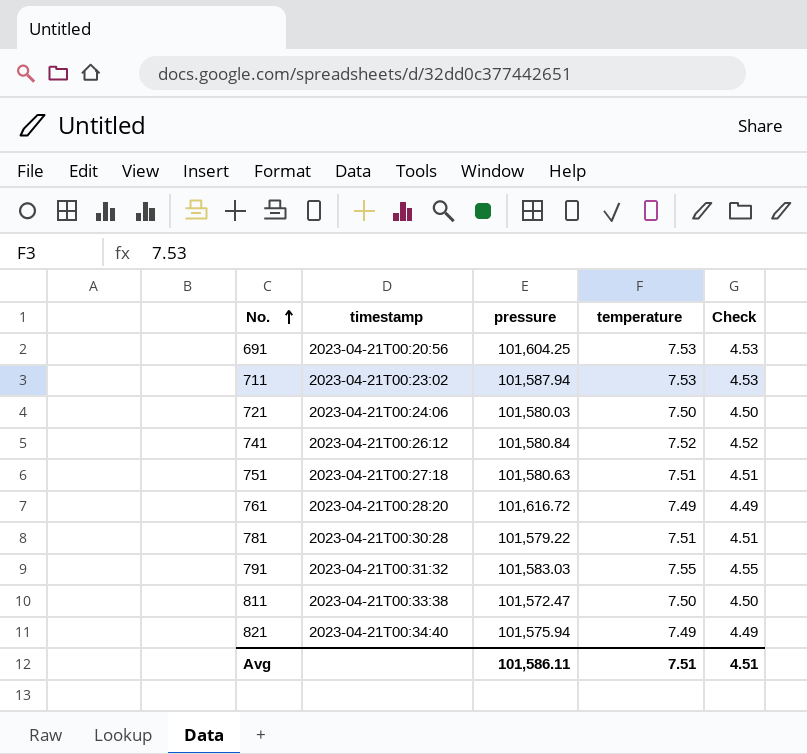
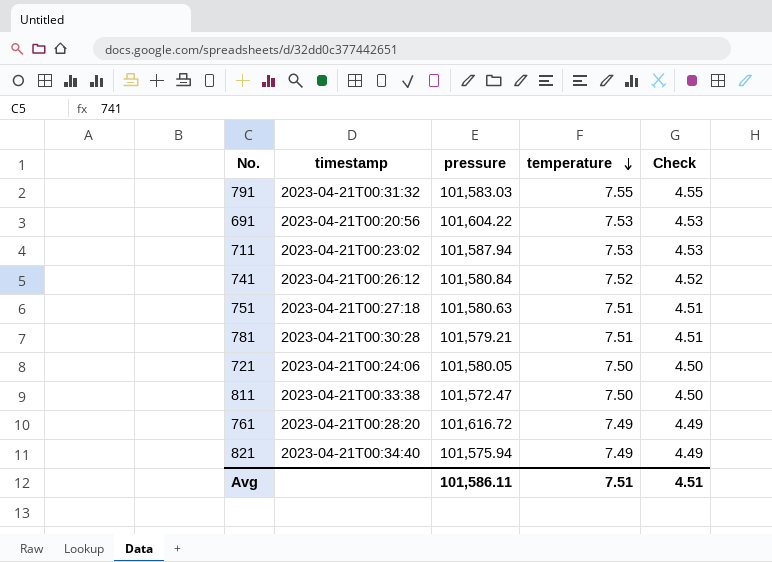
row order: No. ascending -> temperature descending
691 | pressure: 101,604.25 -> 101,604.22
781 | pressure: 101,579.22 -> 101,579.21
721 | pressure: 101,580.03 -> 101,580.05

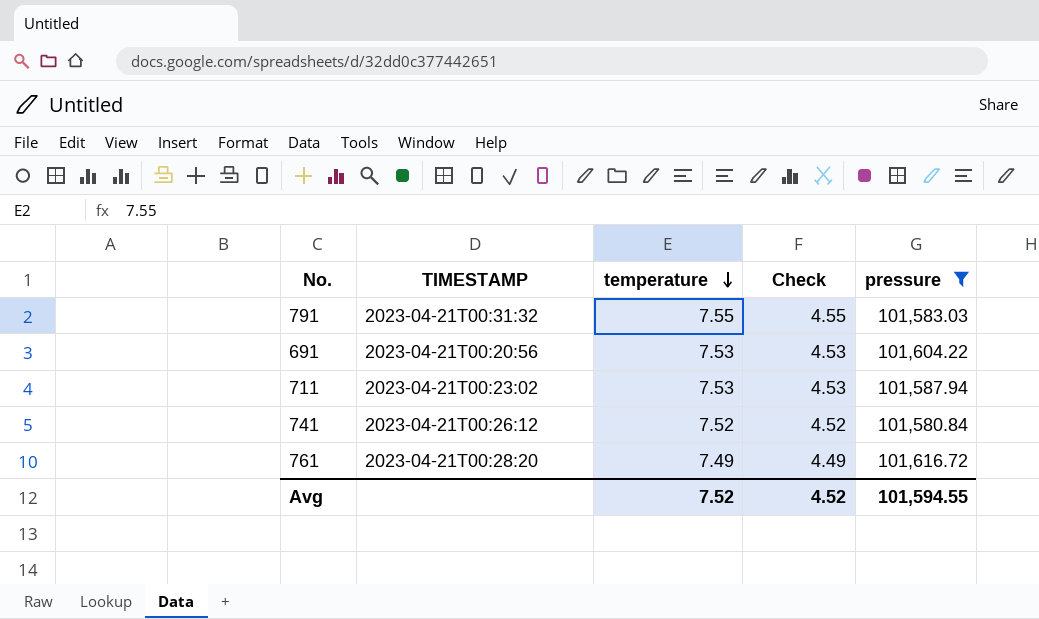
filter: none -> pressure >= 101,580.84
column name: timestamp -> TIMESTAMP
column pressure | position: 3 -> 5
Avg | temperature: 7.51 -> 7.52
Avg | Check: 4.51 -> 4.52
Avg | pressure: 101,586.11 -> 101,594.55

